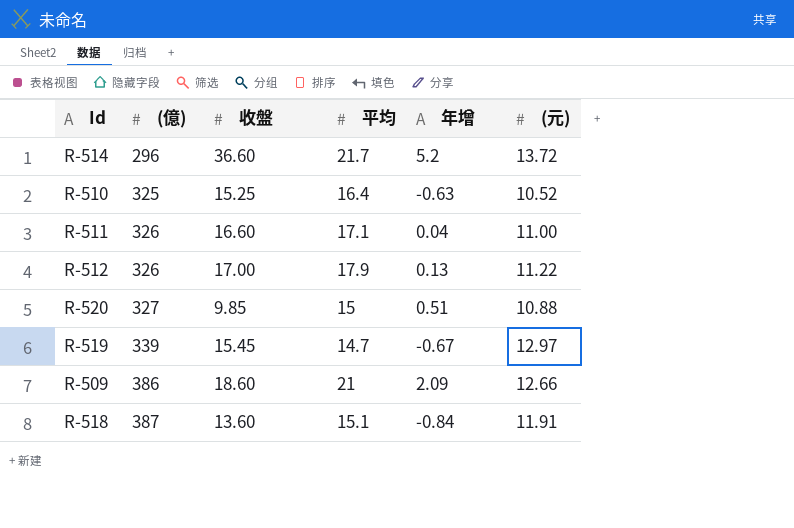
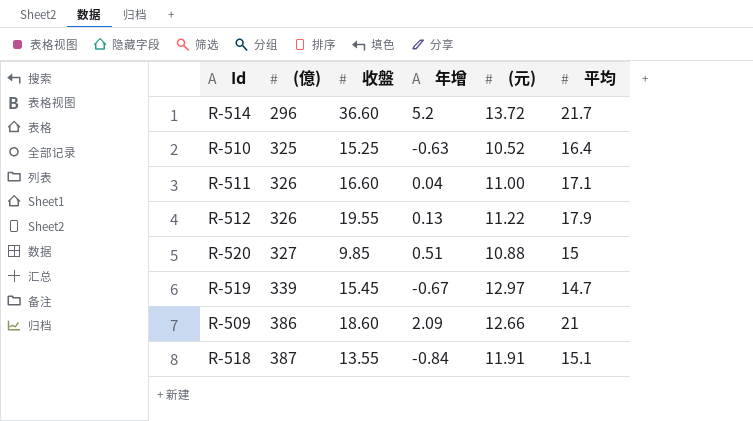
column 平均 | position: 4 -> 6
R-512 | 收盤: 17.00 -> 19.55
R-518 | 收盤: 13.60 -> 13.55

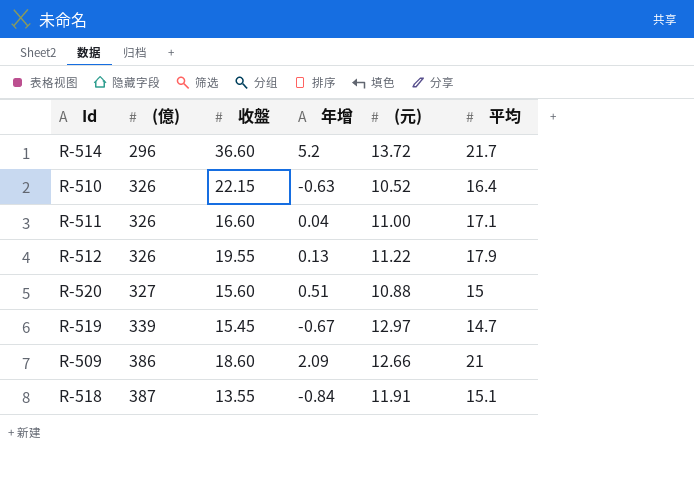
R-510 | (億): 325 -> 326
R-510 | 收盤: 15.25 -> 22.15
R-520 | 收盤: 9.85 -> 15.60

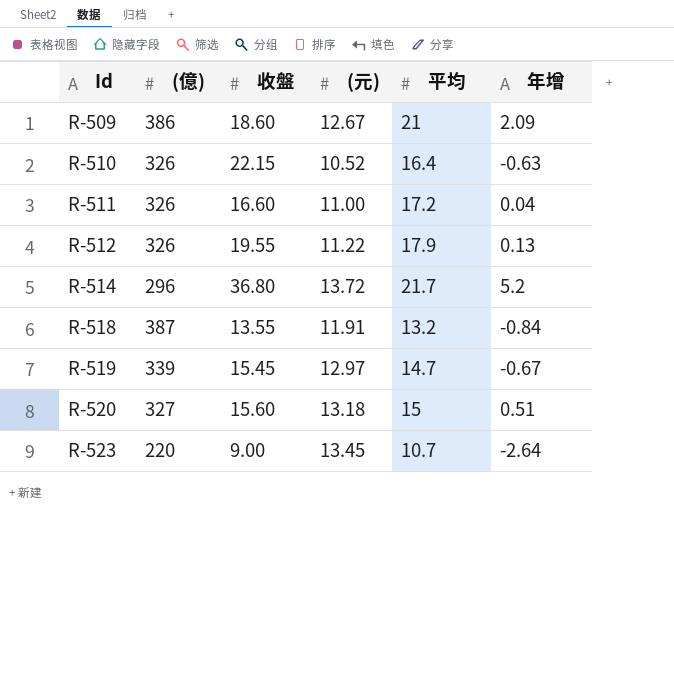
row order: (億) ascending -> Id ascending
column 年增 | position: 4 -> 6
R-509 | (元): 12.66 -> 12.67
R-511 | 平均: 17.1 -> 17.2
R-514 | 收盤: 36.60 -> 36.80
R-518 | 平均: 15.1 -> 13.2
R-520 | (元): 10.88 -> 13.18
row R-523: none -> 220 | 9.00 | 13.45 | 10.7 | -2.64

